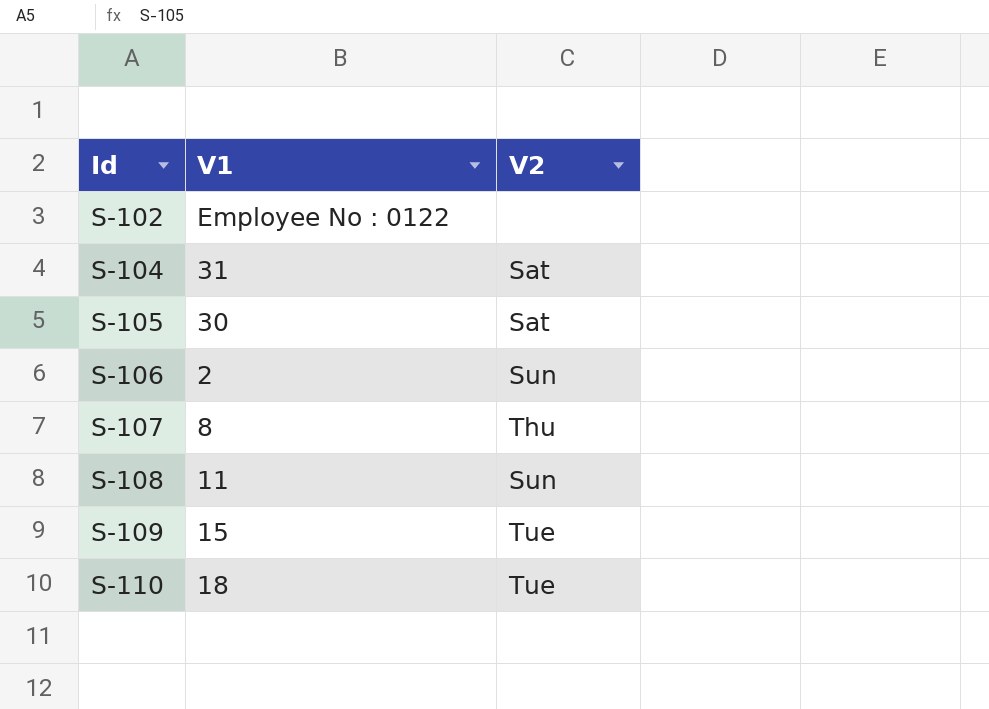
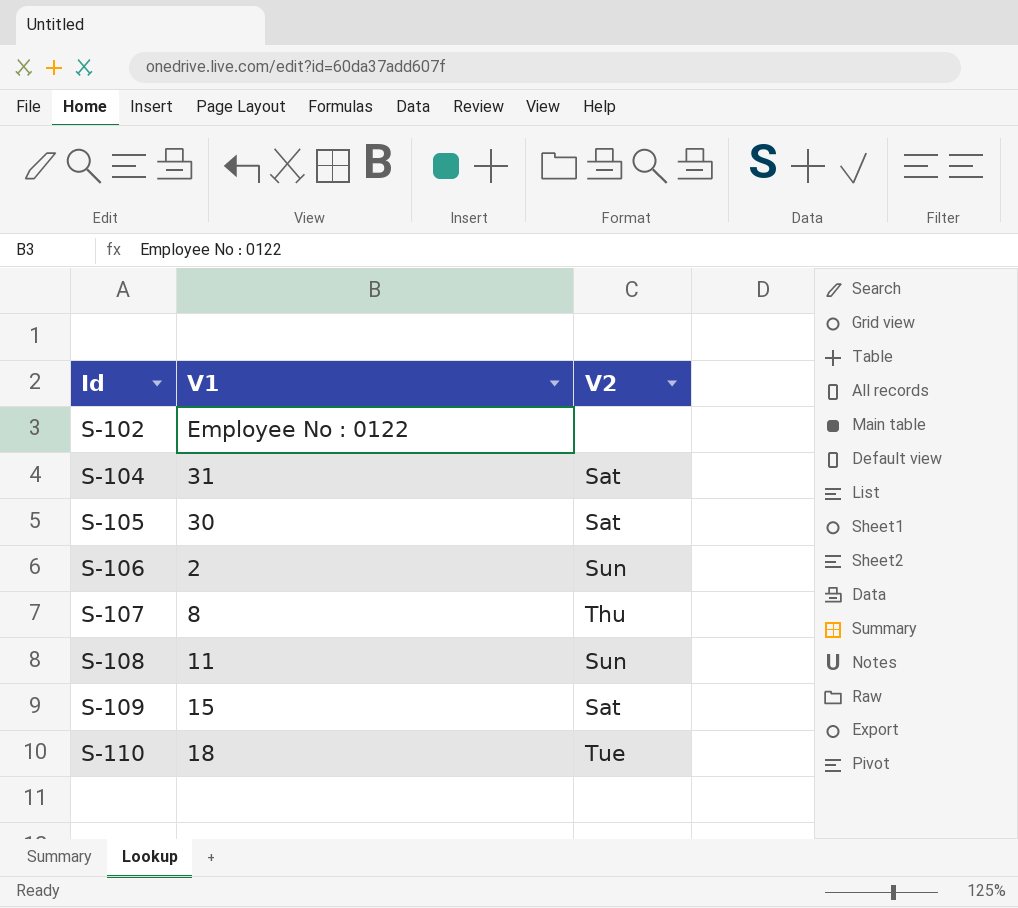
S-109 | V2: Tue -> Sat

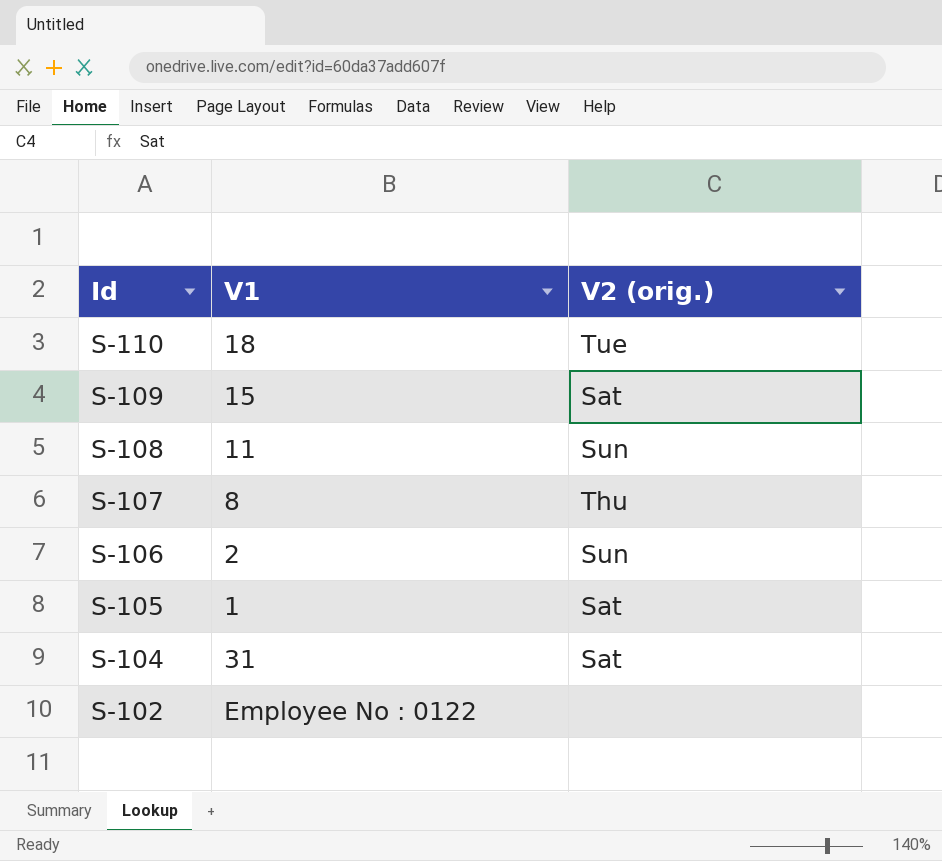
row order: Id ascending -> Id descending
column name: V2 -> V2 (orig.)
S-105 | V1: 30 -> 1

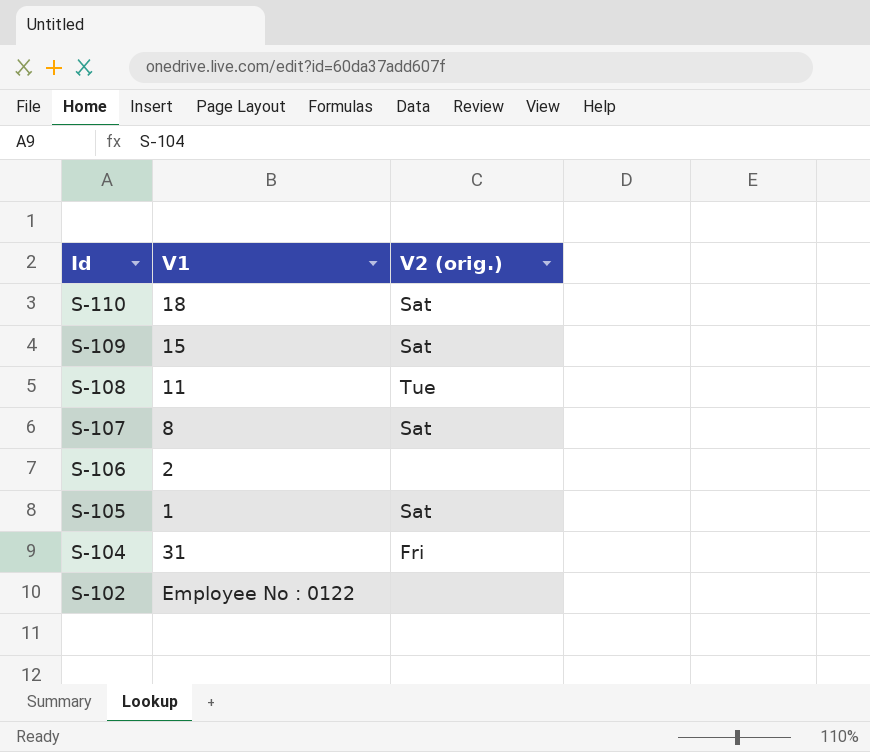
S-110 | V2 (orig.): Tue -> Sat
S-108 | V2 (orig.): Sun -> Tue
S-107 | V2 (orig.): Thu -> Sat
S-106 | V2 (orig.): Sun -> none
S-104 | V2 (orig.): Sat -> Fri

